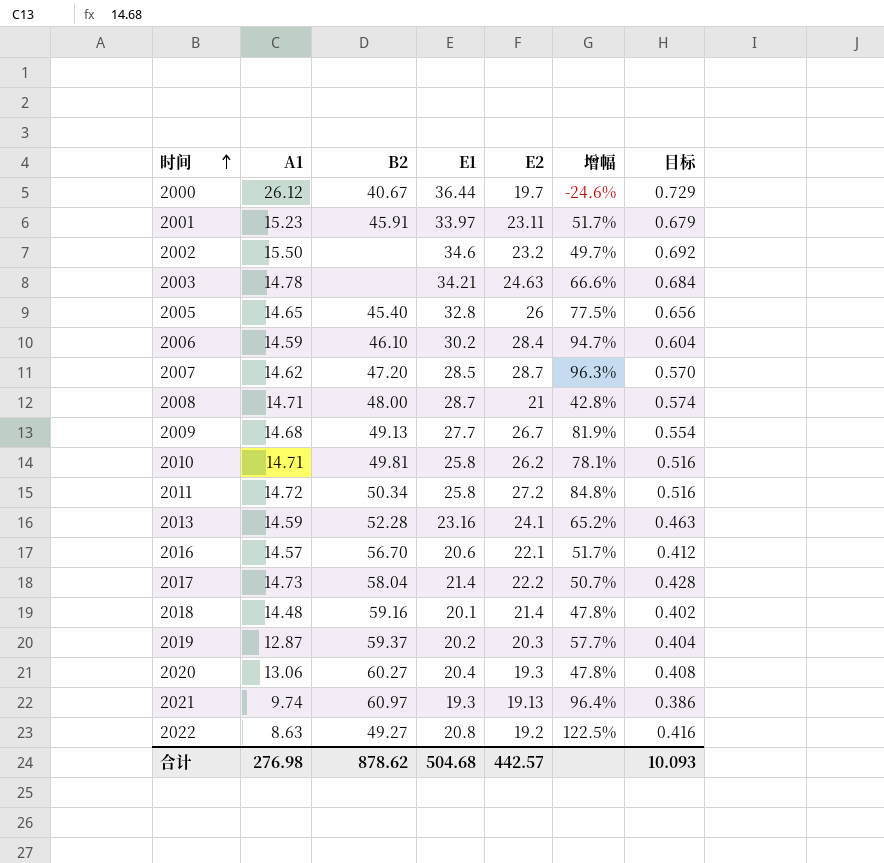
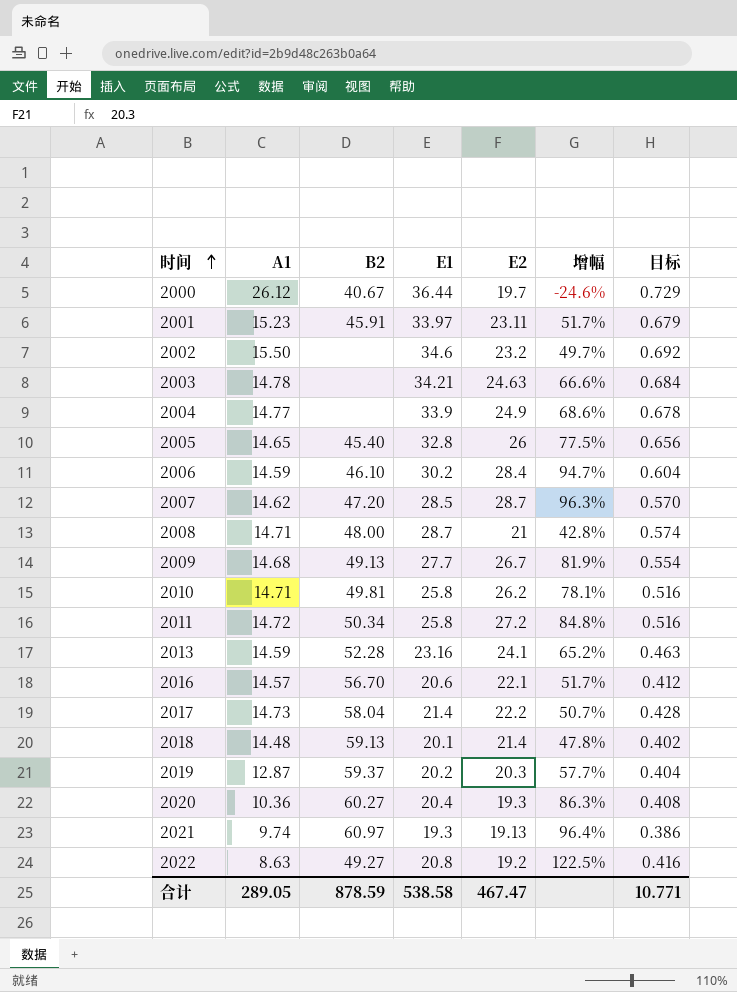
row 2004: none -> 14.77 | none | 33.9 | 24.9 | 68.6% | 0.678
2018 | B2: 59.16 -> 59.13
2020 | A1: 13.06 -> 10.36
2020 | 增幅: 47.8% -> 86.3%
合计 | A1: 276.98 -> 289.05
合计 | B2: 878.62 -> 878.59
合计 | E1: 504.68 -> 538.58
合计 | E2: 442.57 -> 467.47
合计 | 目标: 10.093 -> 10.771

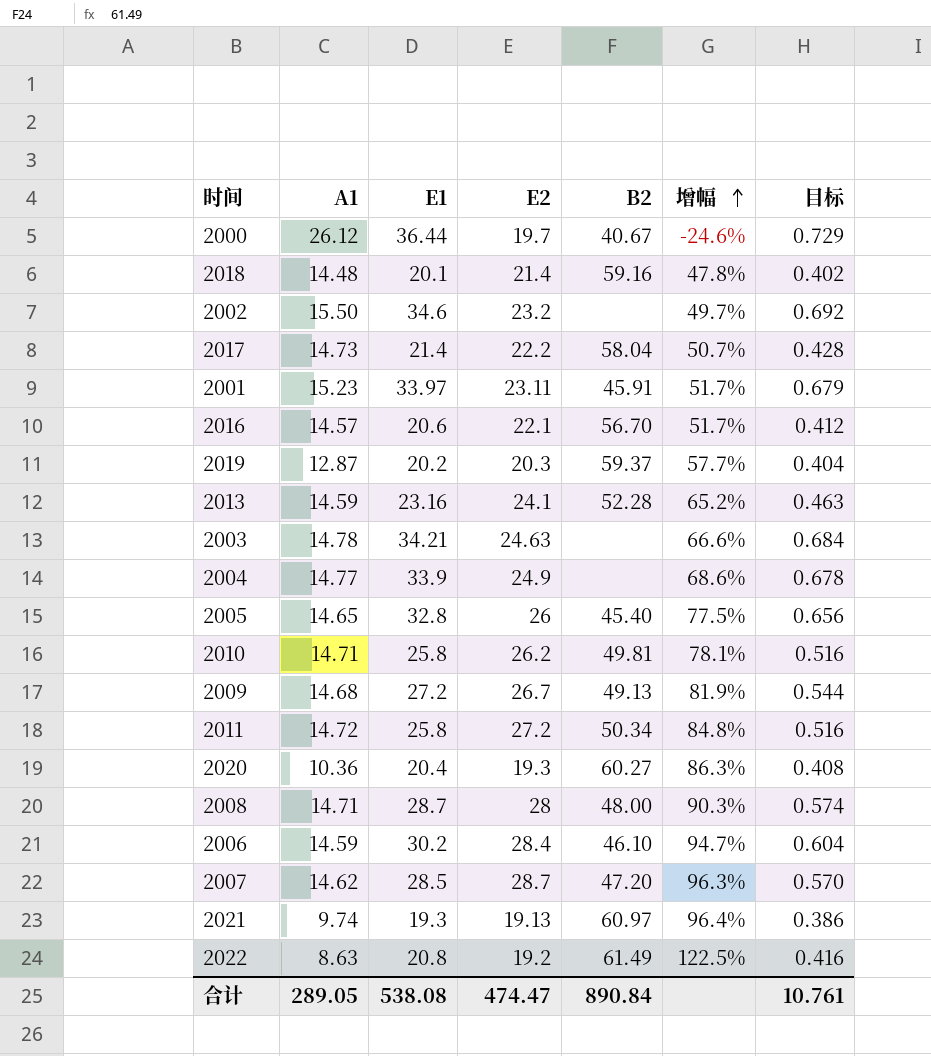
row order: 时间 ascending -> 增幅 ascending
column B2 | position: 3 -> 5
2018 | B2: 59.13 -> 59.16
2009 | E1: 27.7 -> 27.2
2009 | 目标: 0.554 -> 0.544
2008 | E2: 21 -> 28
2008 | 增幅: 42.8% -> 90.3%
2022 | B2: 49.27 -> 61.49
合计 | E1: 538.58 -> 538.08
合计 | E2: 467.47 -> 474.47
合计 | B2: 878.59 -> 890.84
合计 | 目标: 10.771 -> 10.761

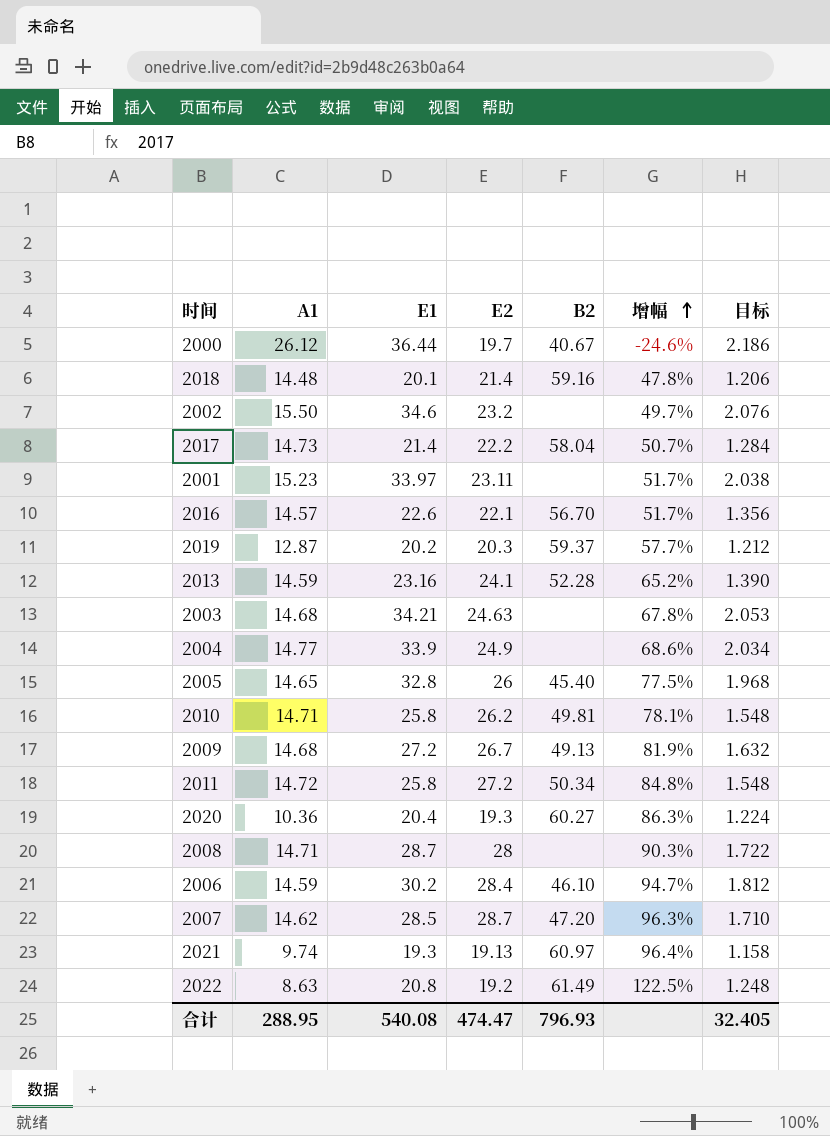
column 目标 | formula: [E1] * 0.02 -> [E1] * 0.06
2001 | B2: 45.91 -> none
2016 | E1: 20.6 -> 22.6
2003 | A1: 14.78 -> 14.68
2003 | 增幅: 66.6% -> 67.8%
2008 | B2: 48.00 -> none
合计 | A1: 289.05 -> 288.95
合计 | E1: 538.08 -> 540.08
合计 | B2: 890.84 -> 796.93
合计 | 目标: 10.761 -> 32.405

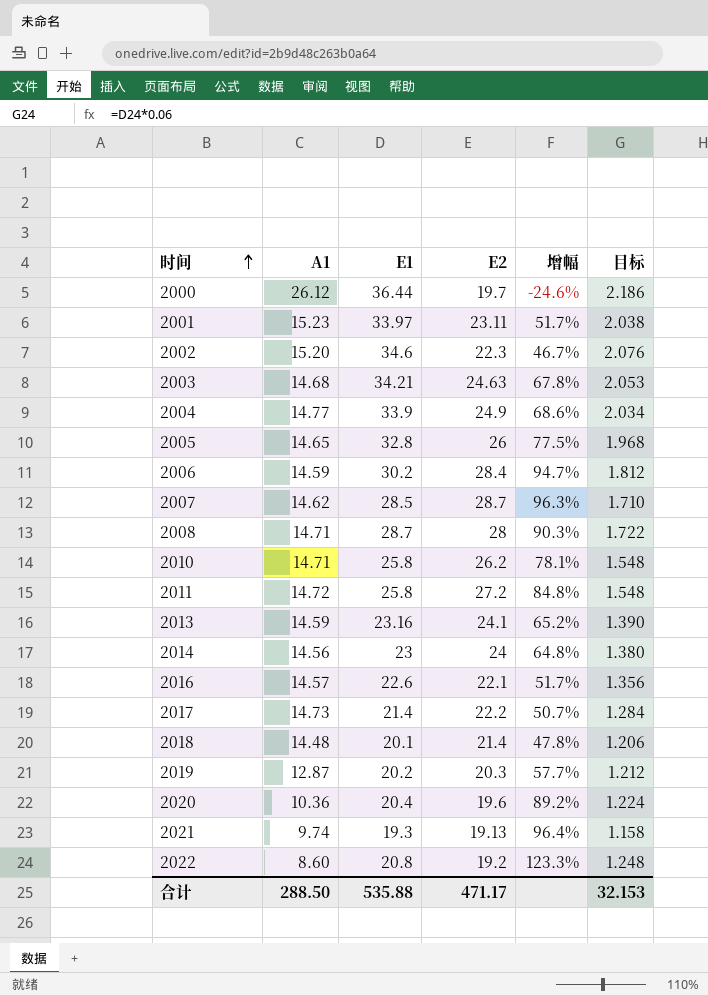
row order: 增幅 ascending -> 时间 ascending
column B2 | position: 5 -> none
row 2009: 14.68 | 27.2 | 26.7 | 49.13 | 81.9% | 1.632 -> none
2002 | A1: 15.50 -> 15.20
2002 | E2: 23.2 -> 22.3
2002 | 增幅: 49.7% -> 46.7%
row 2014: none -> 14.56 | 23 | 24 | 64.8% | 1.380
2020 | E2: 19.3 -> 19.6
2020 | 增幅: 86.3% -> 89.2%
2022 | A1: 8.63 -> 8.60
2022 | 增幅: 122.5% -> 123.3%
合计 | A1: 288.95 -> 288.50
合计 | E1: 540.08 -> 535.88
合计 | E2: 474.47 -> 471.17
合计 | 目标: 32.405 -> 32.153

